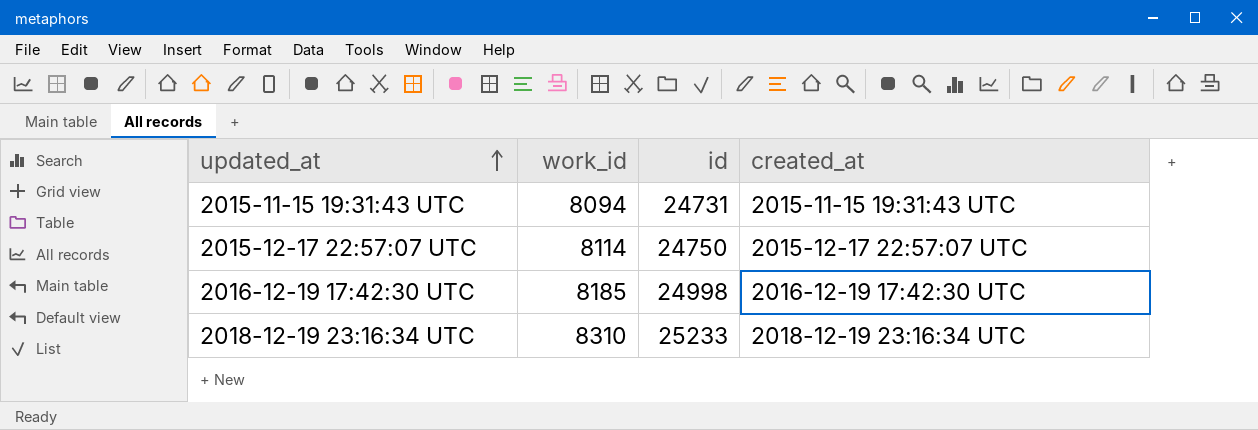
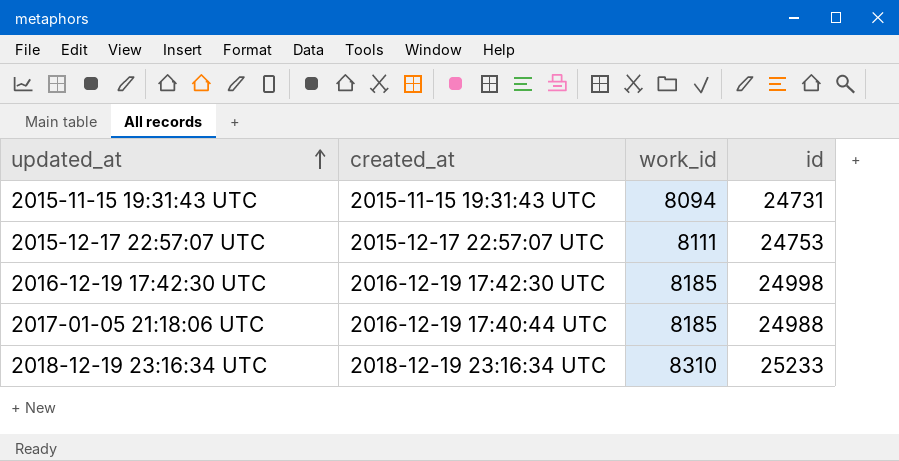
column created_at | position: 4 -> 2
2015-12-17 22:57:07 UTC | work_id: 8114 -> 8111
2015-12-17 22:57:07 UTC | id: 24750 -> 24753
row 2017-01-05 21:18:06 UTC: none -> 2016-12-19 17:40:44 UTC | 8185 | 24988

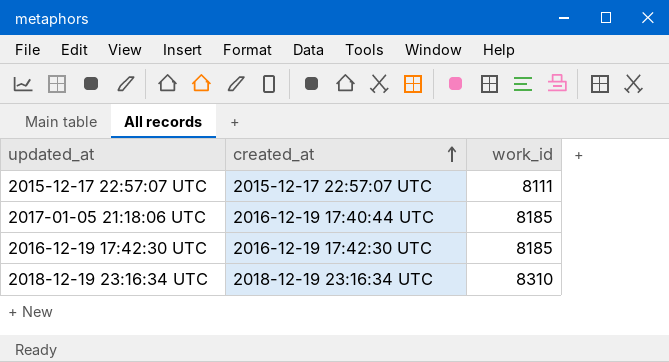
row order: updated_at ascending -> created_at ascending
column id | position: 4 -> none
row 2015-11-15 19:31:43 UTC: 2015-11-15 19:31:43 UTC | 8094 | 24731 -> none

